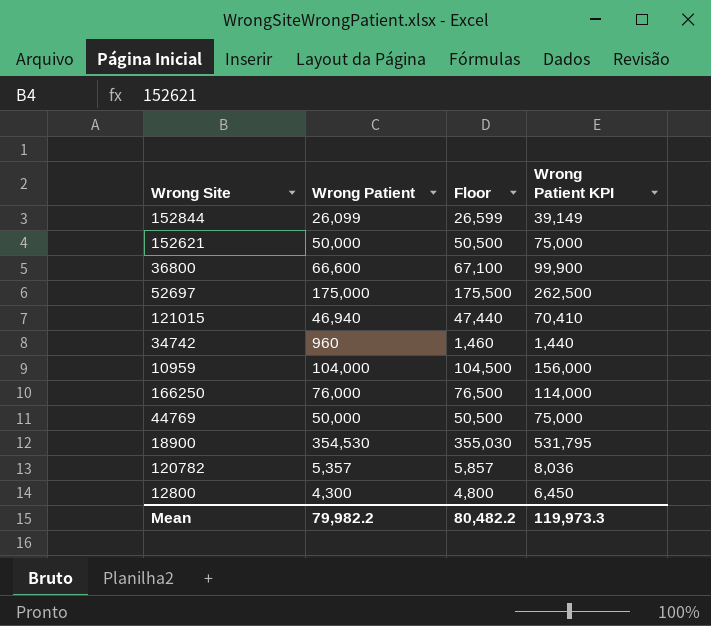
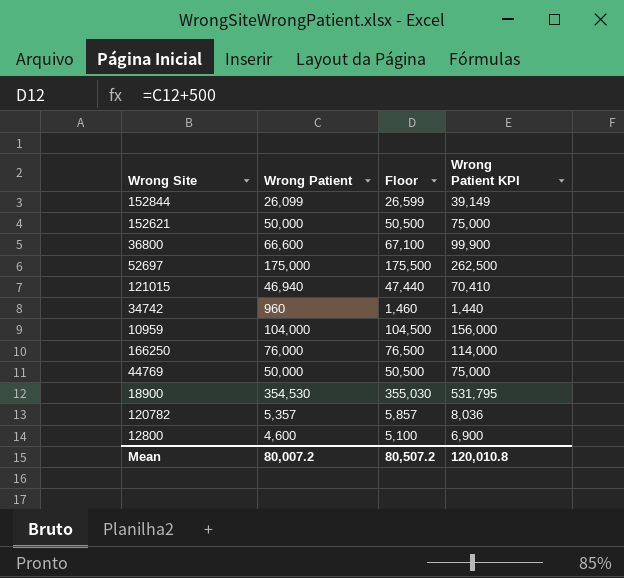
12800 | Wrong Patient: 4,300 -> 4,600
12800 | Floor: 4,800 -> 5,100
12800 | Wrong Patient KPI: 6,450 -> 6,900
Mean | Wrong Patient: 79,982.2 -> 80,007.2
Mean | Floor: 80,482.2 -> 80,507.2
Mean | Wrong Patient KPI: 119,973.3 -> 120,010.8

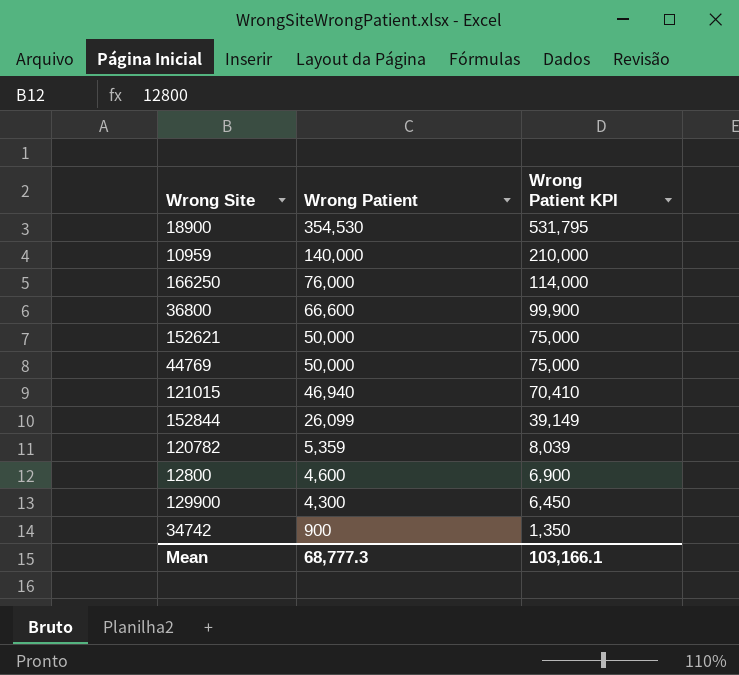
row order: none -> Wrong Patient descending
column Floor | formula: [Wrong Patient] + 500 -> none
row 52697: 175,000 | 175,500 | 262,500 -> none
10959 | Wrong Patient: 104,000 -> 140,000
10959 | Wrong Patient KPI: 156,000 -> 210,000
120782 | Wrong Patient: 5,357 -> 5,359
120782 | Wrong Patient KPI: 8,036 -> 8,039
row 129900: none -> 4,300 | 6,450
34742 | Wrong Patient: 960 -> 900
34742 | Wrong Patient KPI: 1,440 -> 1,350
Mean | Wrong Patient: 80,007.2 -> 68,777.3
Mean | Wrong Patient KPI: 120,010.8 -> 103,166.1

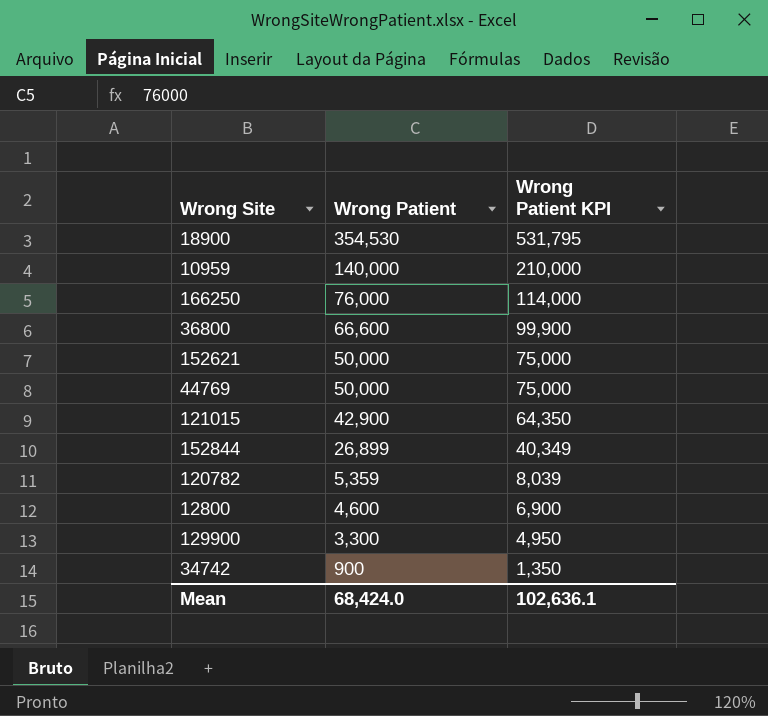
121015 | Wrong Patient: 46,940 -> 42,900
121015 | Wrong Patient KPI: 70,410 -> 64,350
152844 | Wrong Patient: 26,099 -> 26,899
152844 | Wrong Patient KPI: 39,149 -> 40,349
129900 | Wrong Patient: 4,300 -> 3,300
129900 | Wrong Patient KPI: 6,450 -> 4,950
Mean | Wrong Patient: 68,777.3 -> 68,424.0
Mean | Wrong Patient KPI: 103,166.1 -> 102,636.1

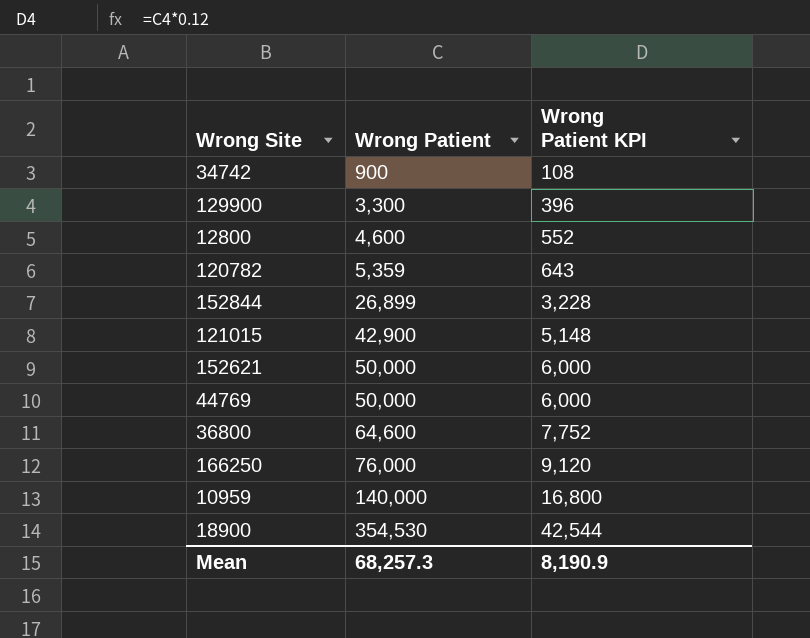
row order: Wrong Patient descending -> Wrong Patient ascending
column Wrong Patient KPI | formula: [Wrong Patient] * 1.5 -> [Wrong Patient] * 0.12
36800 | Wrong Patient: 66,600 -> 64,600
Mean | Wrong Patient: 68,424.0 -> 68,257.3
Mean | Wrong Patient KPI: 102,636.1 -> 8,190.9

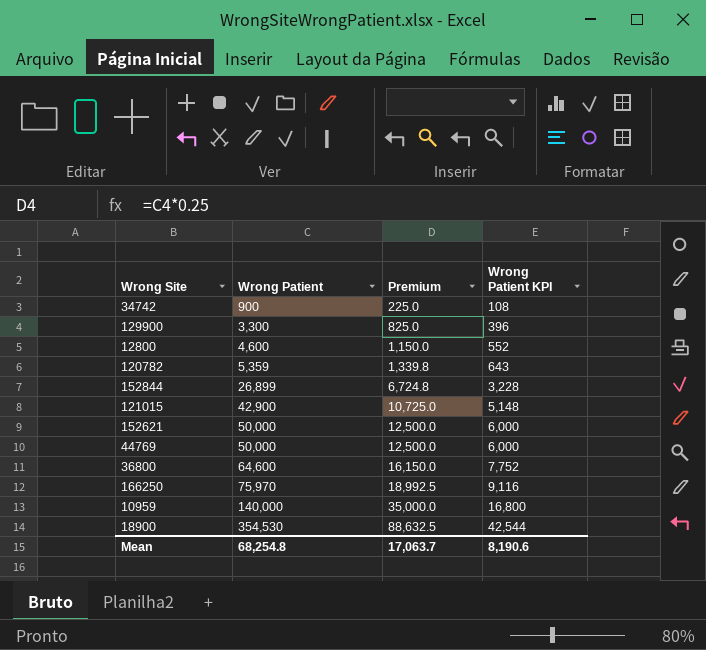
column Premium | formula: none -> [Wrong Patient] * 0.25
166250 | Wrong Patient: 76,000 -> 75,970
166250 | Wrong Patient KPI: 9,120 -> 9,116
Mean | Wrong Patient: 68,257.3 -> 68,254.8
Mean | Wrong Patient KPI: 8,190.9 -> 8,190.6

